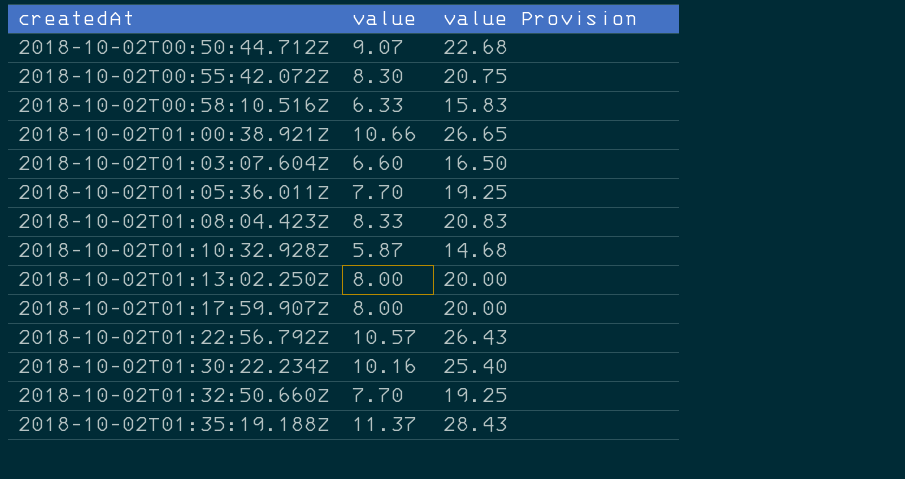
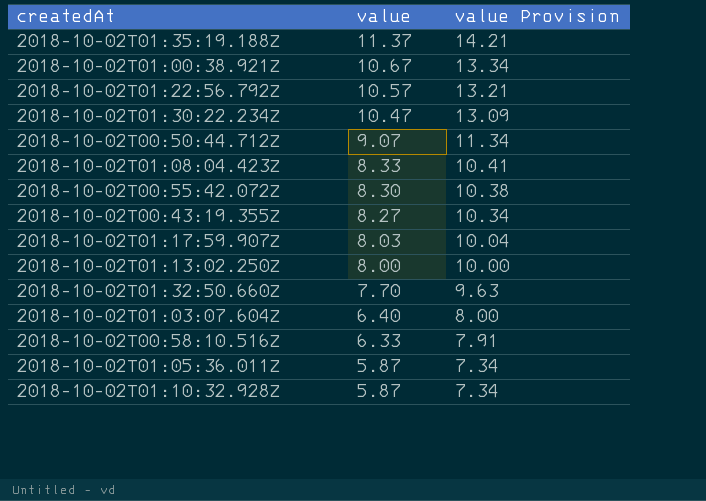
row order: createdAt ascending -> value descending
column value Provision | formula: [value] * 2.5 -> [value] * 1.25
2018-10-02T01:00:38.921Z | value: 10.66 -> 10.67
2018-10-02T01:30:22.234Z | value: 10.16 -> 10.47
row 2018-10-02T00:43:19.355Z: none -> 8.27 | 10.34
2018-10-02T01:17:59.907Z | value: 8.00 -> 8.03
2018-10-02T01:03:07.604Z | value: 6.60 -> 6.40
2018-10-02T01:05:36.011Z | value: 7.70 -> 5.87

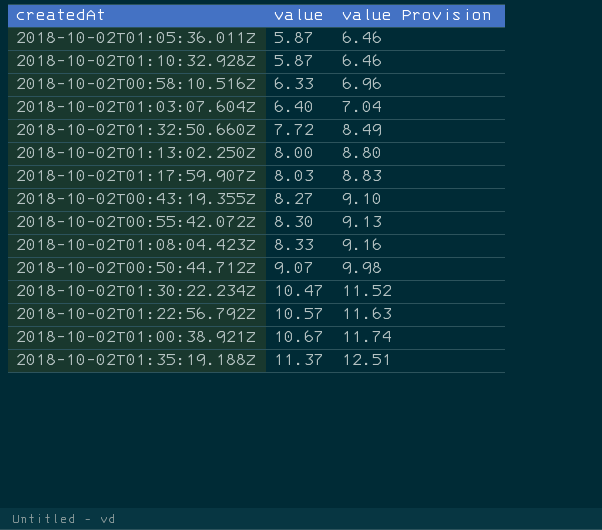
row order: value descending -> value ascending
column value Provision | formula: [value] * 1.25 -> [value] * 1.1
2018-10-02T01:32:50.660Z | value: 7.70 -> 7.72

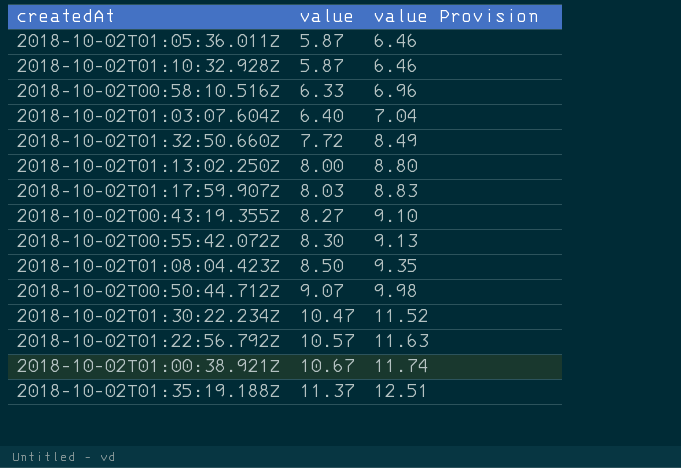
2018-10-02T01:08:04.423Z | value: 8.33 -> 8.50
2018-10-02T01:08:04.423Z | value Provision: 9.16 -> 9.35

